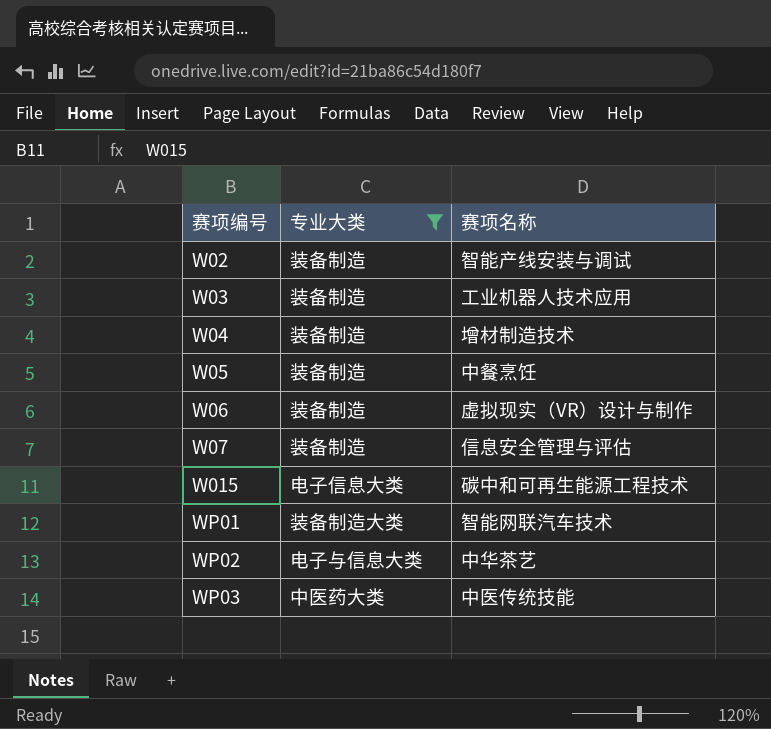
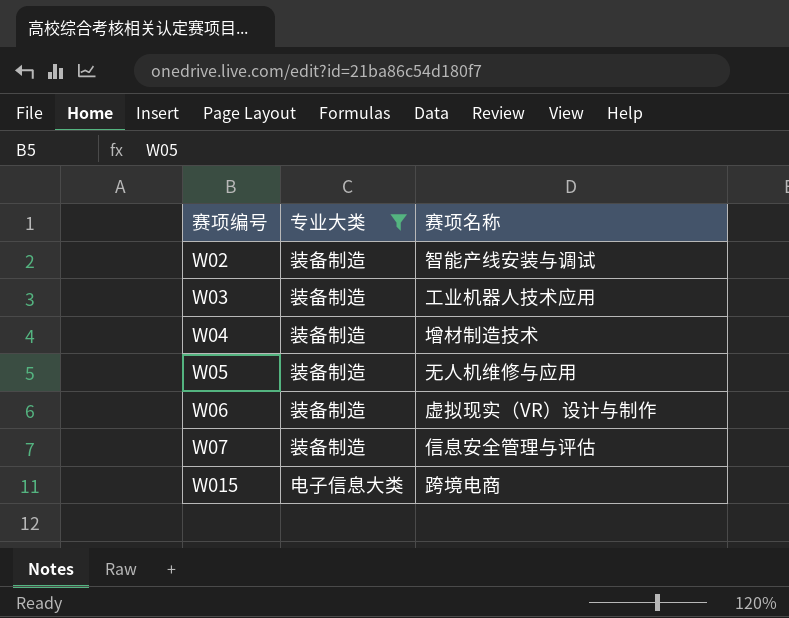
row WP01: 装备制造大类 | 智能网联汽车技术 -> none
row WP02: 电子与信息大类 | 中华茶艺 -> none
row WP03: 中医药大类 | 中医传统技能 -> none
W05 | 赛项名称: 中餐烹饪 -> 无人机维修与应用
W015 | 赛项名称: 碳中和可再生能源工程技术 -> 跨境电商

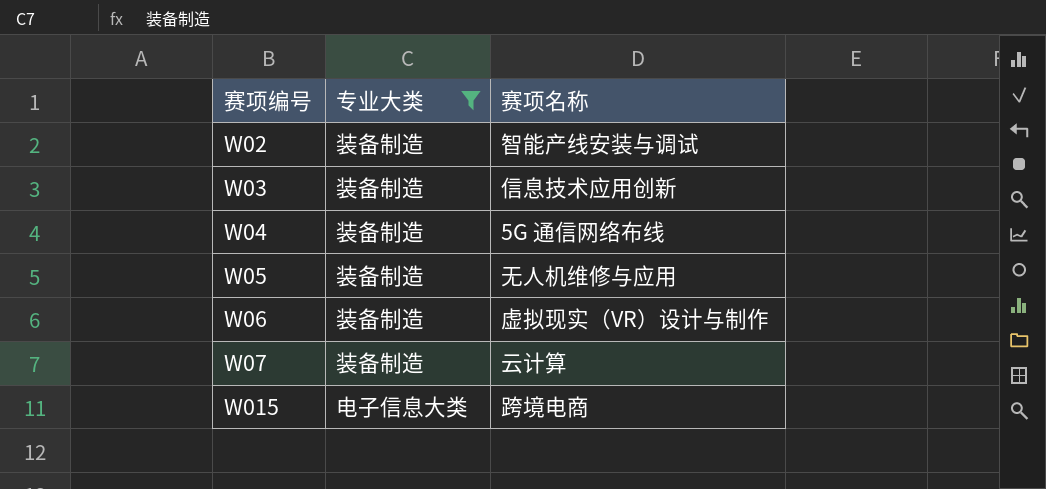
W03 | 赛项名称: 工业机器人技术应用 -> 信息技术应用创新
W04 | 赛项名称: 增材制造技术 -> 5G 通信网络布线
W07 | 赛项名称: 信息安全管理与评估 -> 云计算

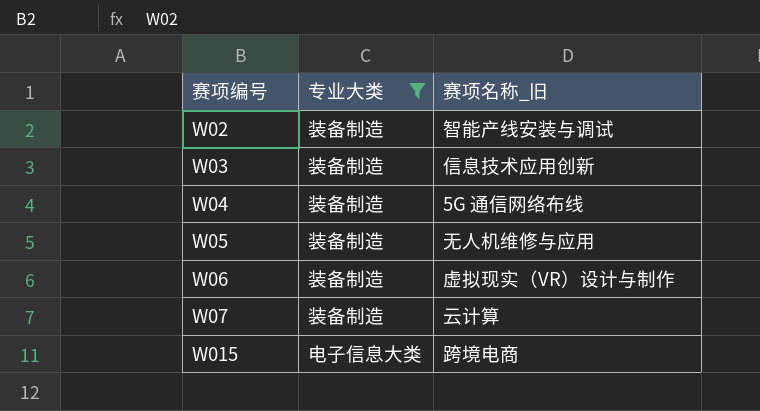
column name: 赛项名称 -> 赛项名称_旧

